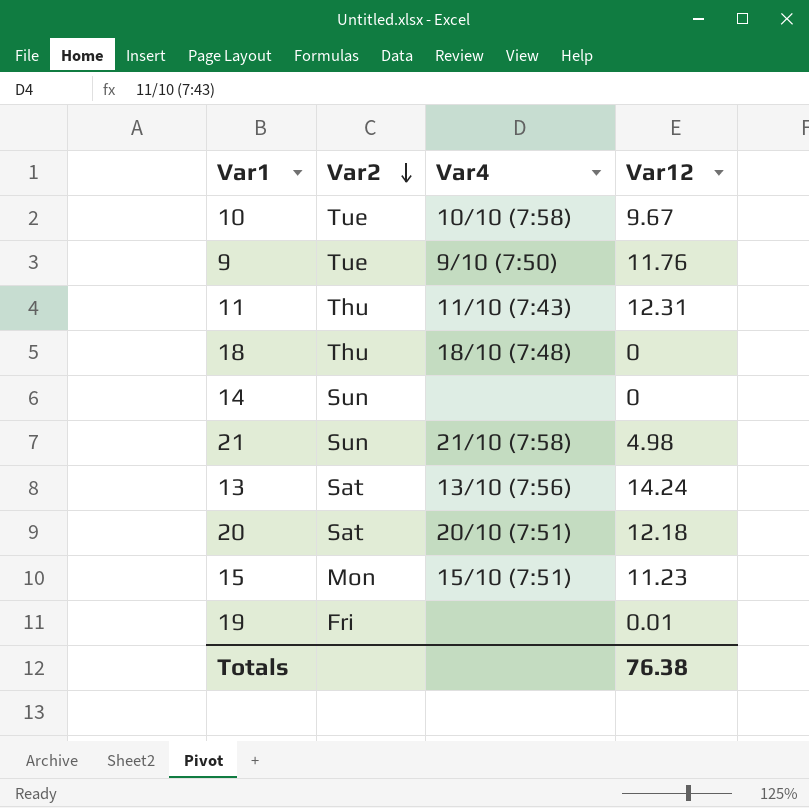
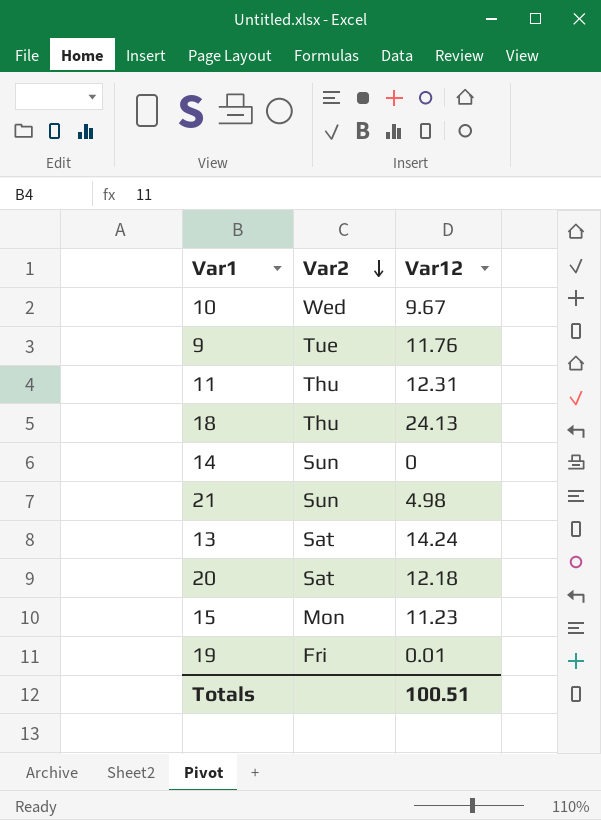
column Var4 | position: 3 -> none
10 | Var2: Tue -> Wed
18 | Var12: 0 -> 24.13
Totals | Var12: 76.38 -> 100.51

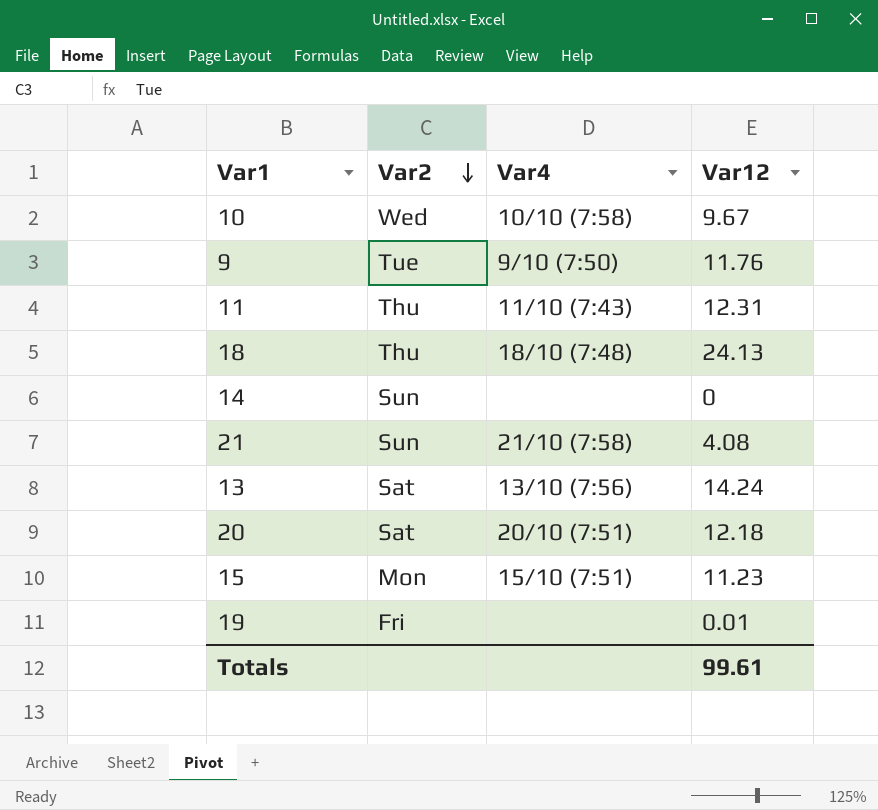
column Var4 | position: none -> 3
21 | Var12: 4.98 -> 4.08
Totals | Var12: 100.51 -> 99.61

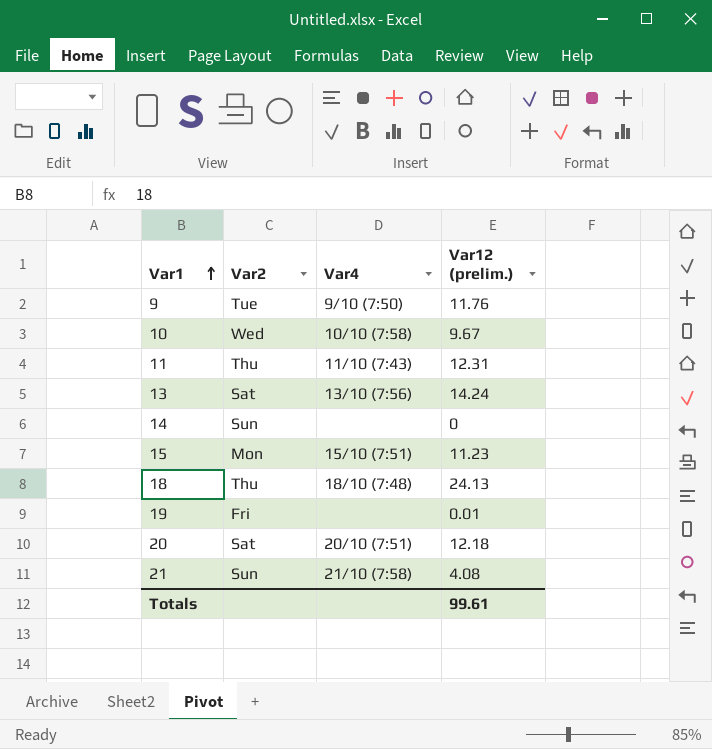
row order: Var2 descending -> Var1 ascending
column name: Var12 -> Var12 (prelim.)

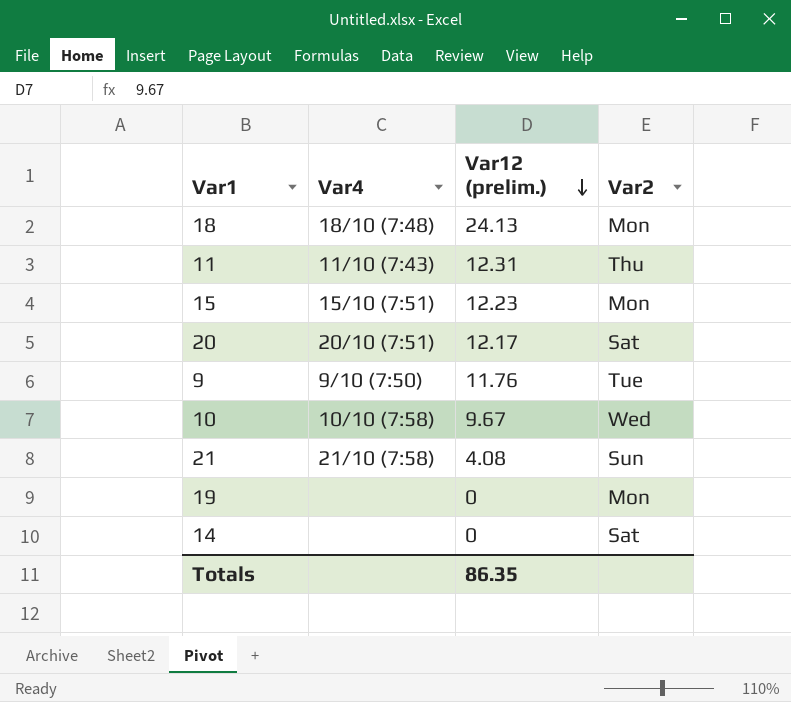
row order: Var1 ascending -> Var12 (prelim.) descending
column Var2 | position: 2 -> 4
row 13: Sat | 13/10 (7:56) | 14.24 -> none
18 | Var2: Thu -> Mon
15 | Var12 (prelim.): 11.23 -> 12.23
20 | Var12 (prelim.): 12.18 -> 12.17
19 | Var12 (prelim.): 0.01 -> 0
19 | Var2: Fri -> Mon
14 | Var2: Sun -> Sat
Totals | Var12 (prelim.): 99.61 -> 86.35

